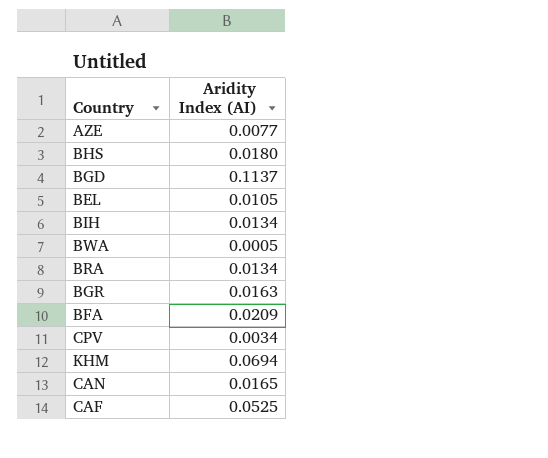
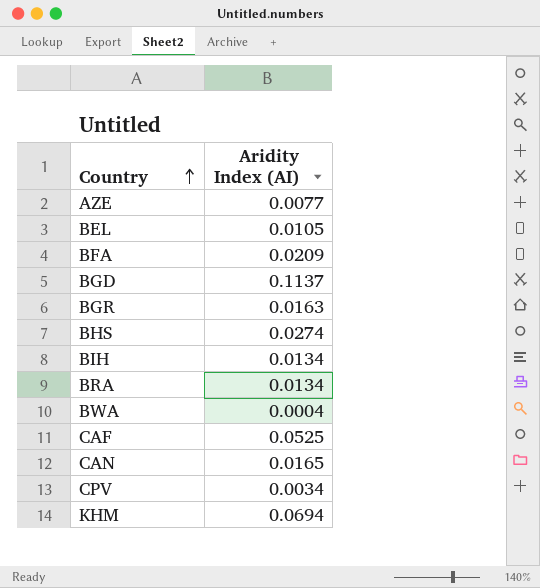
row order: none -> Country ascending
BHS | Aridity Index (AI): 0.0180 -> 0.0274
BWA | Aridity Index (AI): 0.0005 -> 0.0004

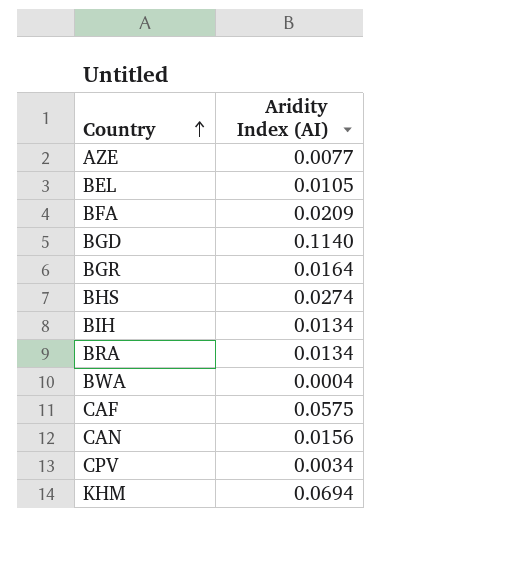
BGD | Aridity Index (AI): 0.1137 -> 0.1140
BGR | Aridity Index (AI): 0.0163 -> 0.0164
CAF | Aridity Index (AI): 0.0525 -> 0.0575
CAN | Aridity Index (AI): 0.0165 -> 0.0156

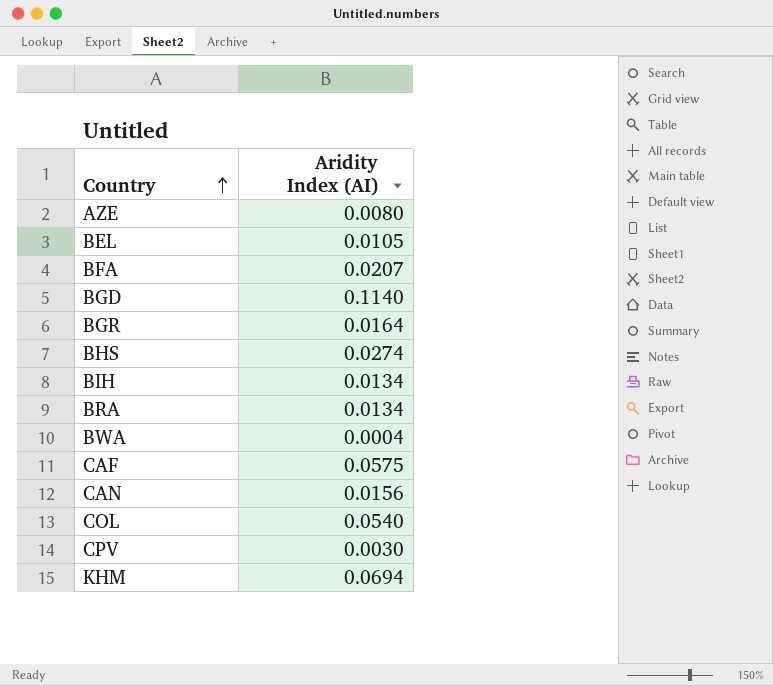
AZE | Aridity Index (AI): 0.0077 -> 0.0080
BFA | Aridity Index (AI): 0.0209 -> 0.0207
row COL: none -> 0.0540
CPV | Aridity Index (AI): 0.0034 -> 0.0030

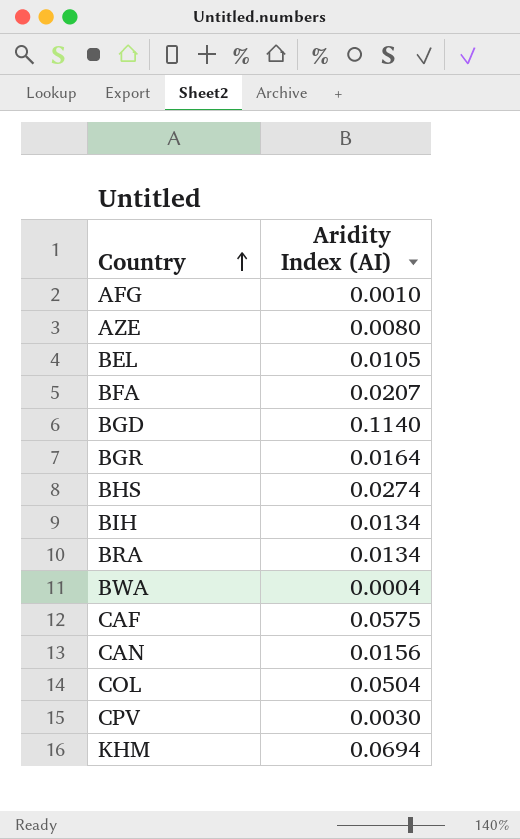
row AFG: none -> 0.0010
COL | Aridity Index (AI): 0.0540 -> 0.0504

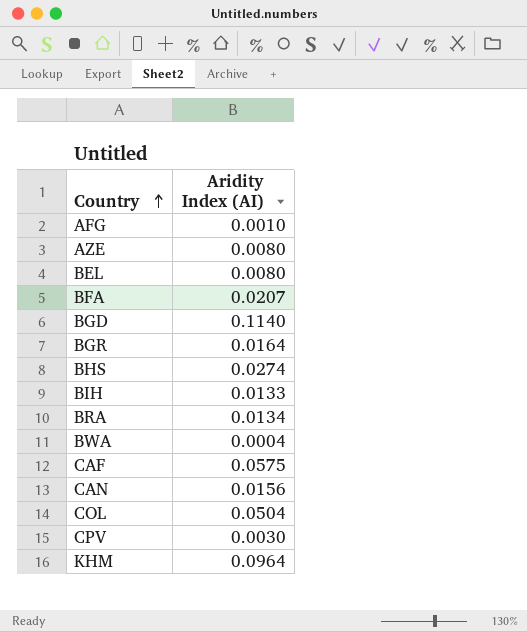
BEL | Aridity Index (AI): 0.0105 -> 0.0080
BIH | Aridity Index (AI): 0.0134 -> 0.0133
KHM | Aridity Index (AI): 0.0694 -> 0.0964

